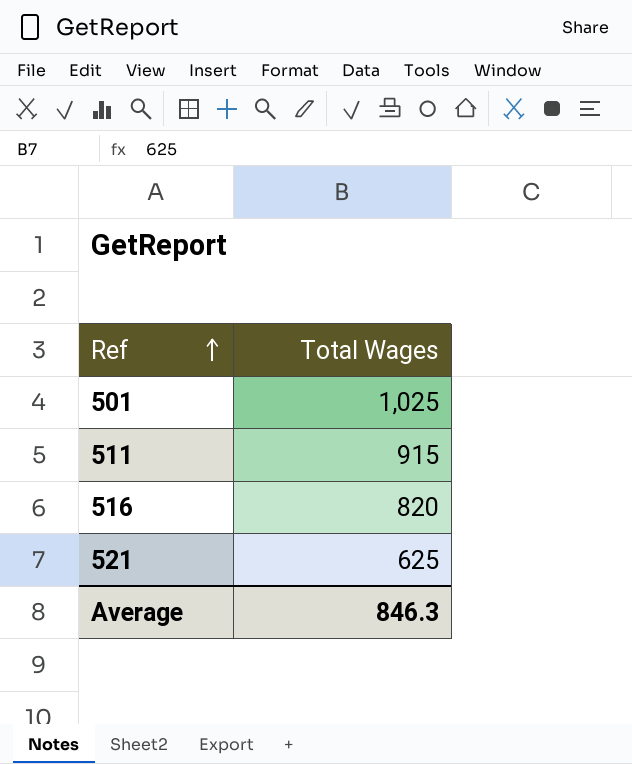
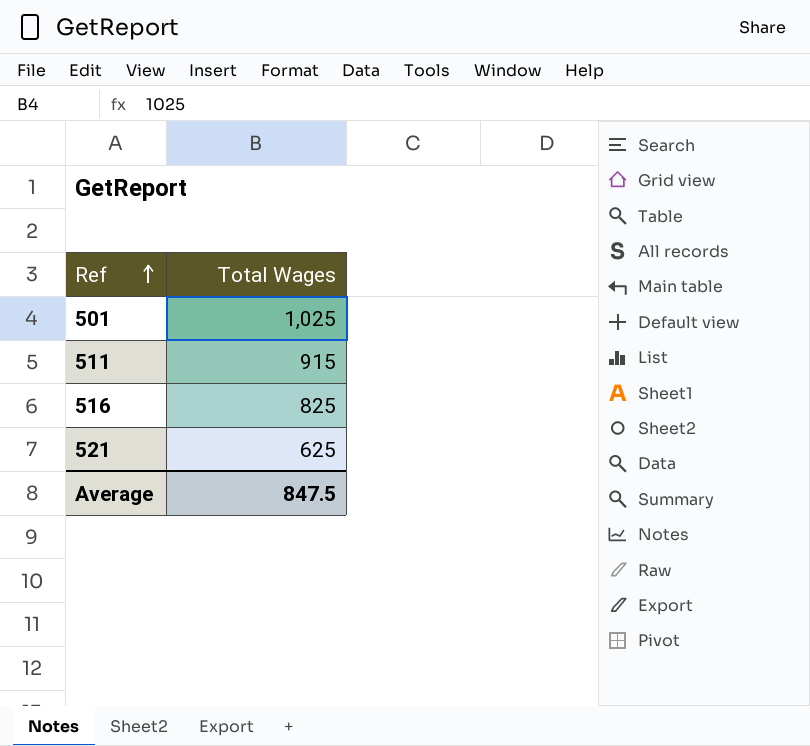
516 | Total Wages: 820 -> 825
Average | Total Wages: 846.3 -> 847.5

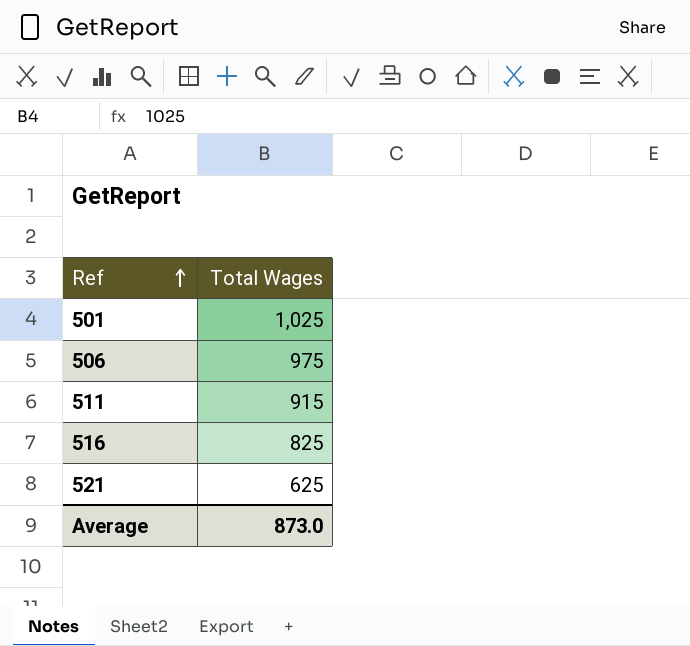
row 506: none -> 975
Average | Total Wages: 847.5 -> 873.0

